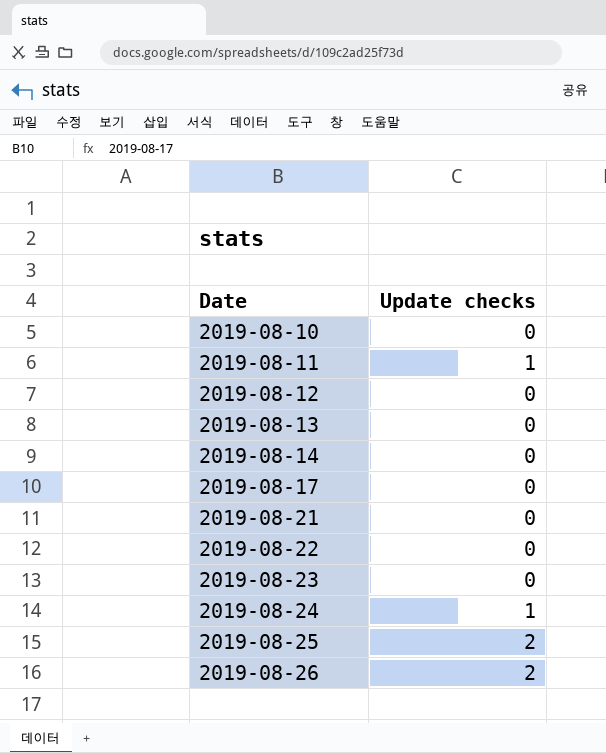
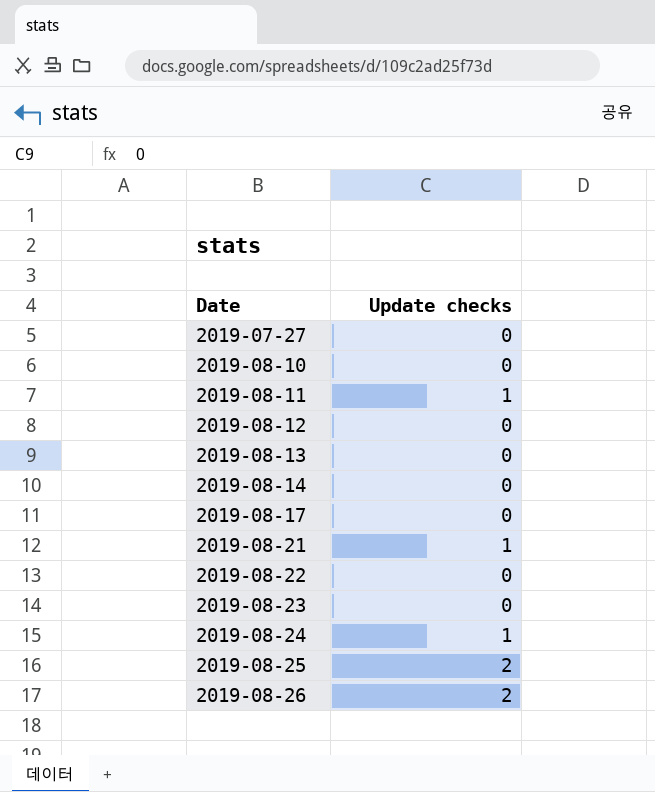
row 2019-07-27: none -> 0
2019-08-21 | Update checks: 0 -> 1

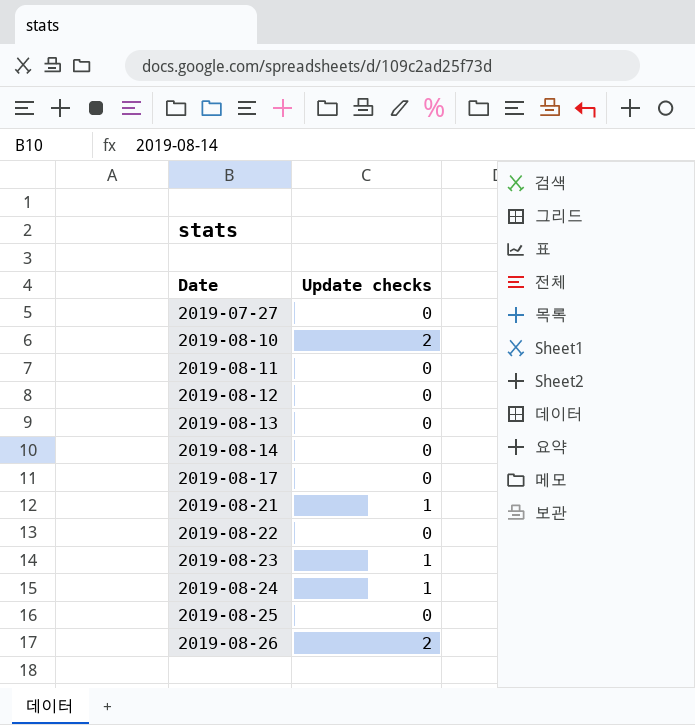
2019-08-10 | Update checks: 0 -> 2
2019-08-11 | Update checks: 1 -> 0
2019-08-23 | Update checks: 0 -> 1
2019-08-25 | Update checks: 2 -> 0

